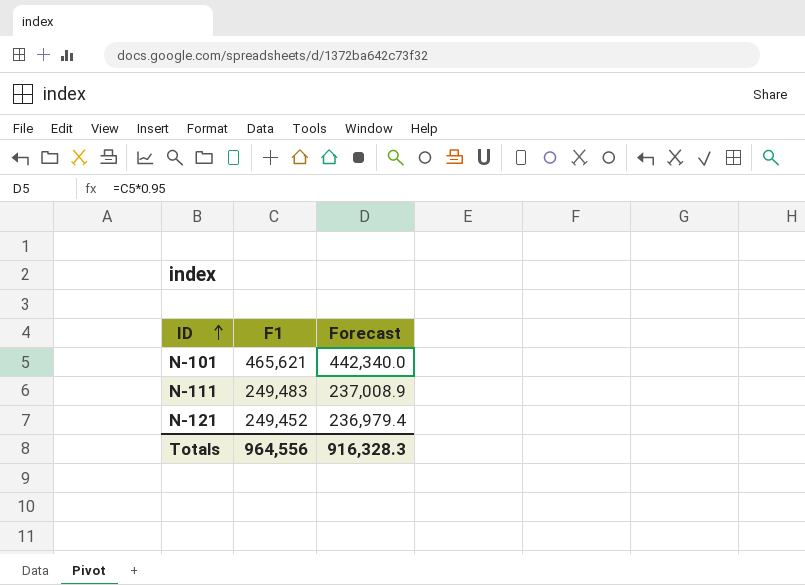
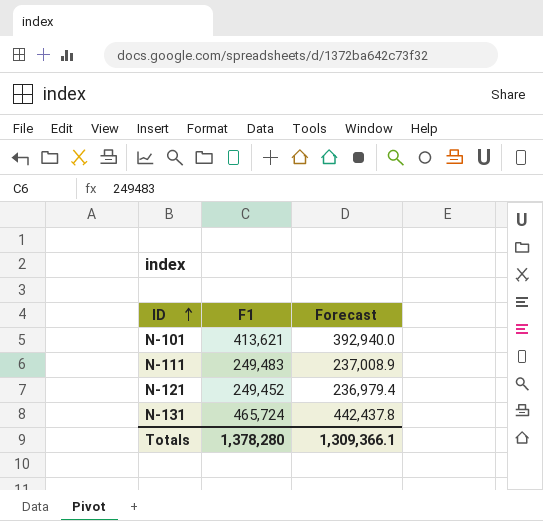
N-101 | F1: 465,621 -> 413,621
N-101 | Forecast: 442,340.0 -> 392,940.0
row N-131: none -> 465,724 | 442,437.8
Totals | F1: 964,556 -> 1,378,280
Totals | Forecast: 916,328.3 -> 1,309,366.1

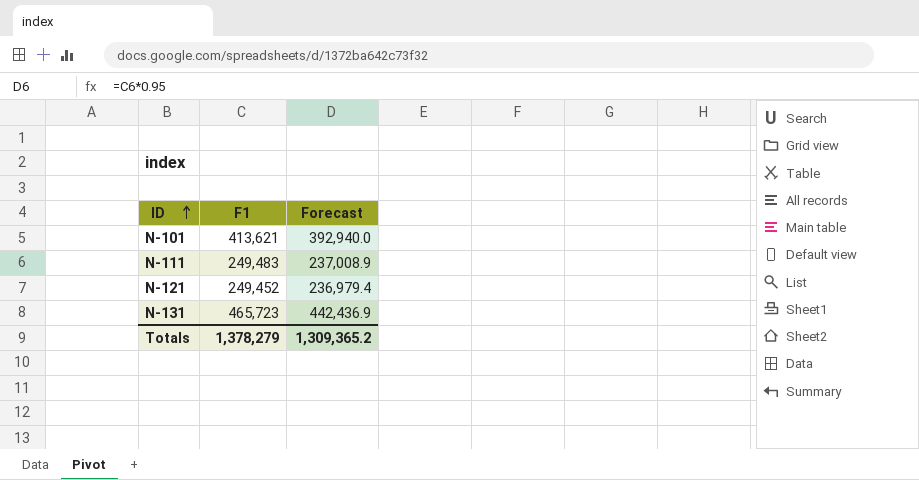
N-131 | F1: 465,724 -> 465,723
N-131 | Forecast: 442,437.8 -> 442,436.9
Totals | F1: 1,378,280 -> 1,378,279
Totals | Forecast: 1,309,366.1 -> 1,309,365.2

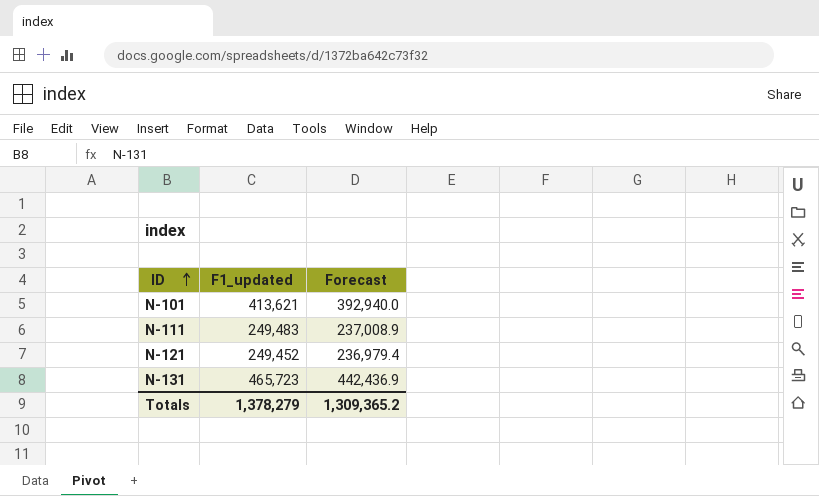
column name: F1 -> F1_updated

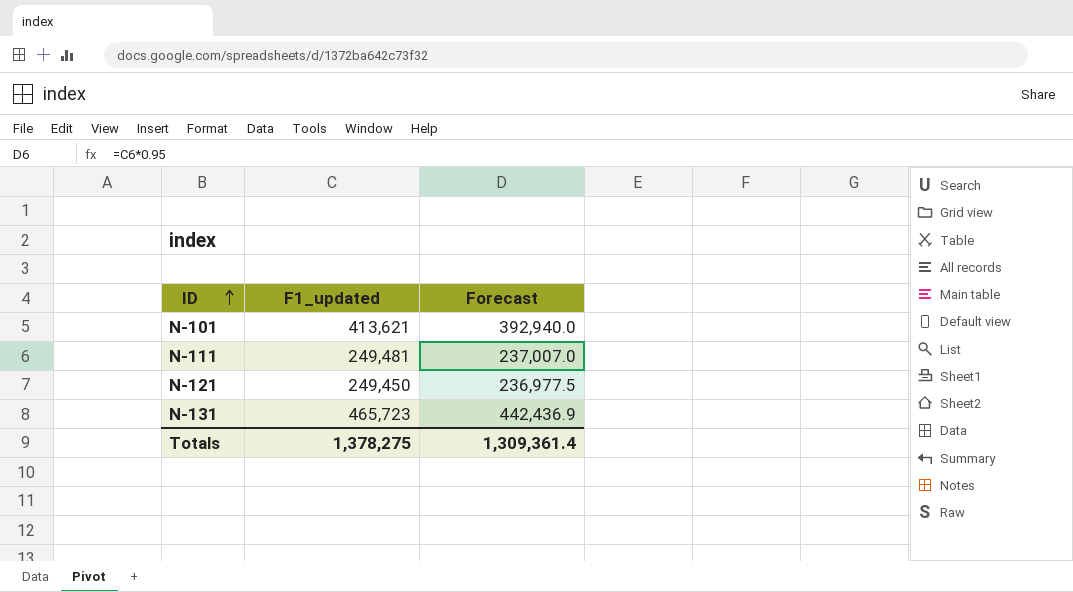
N-111 | F1_updated: 249,483 -> 249,481
N-111 | Forecast: 237,008.9 -> 237,007.0
N-121 | F1_updated: 249,452 -> 249,450
N-121 | Forecast: 236,979.4 -> 236,977.5
Totals | F1_updated: 1,378,279 -> 1,378,275
Totals | Forecast: 1,309,365.2 -> 1,309,361.4

